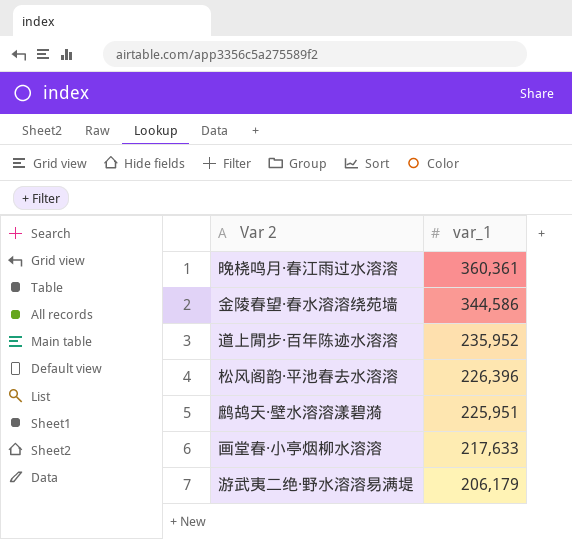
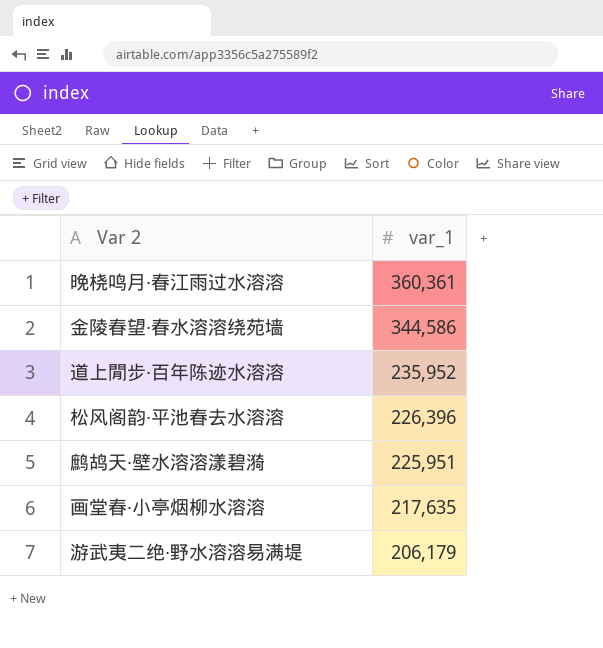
画堂春·小亭烟柳水溶溶 | var_1: 217,633 -> 217,635

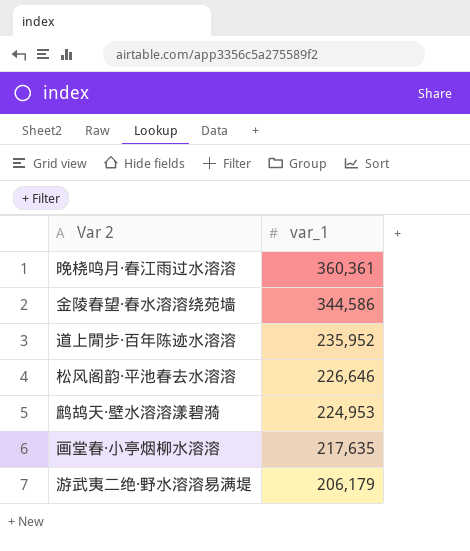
松风阁韵·平池春去水溶溶 | var_1: 226,396 -> 226,646
鹧鸪天·壁水溶溶漾碧漪 | var_1: 225,951 -> 224,953

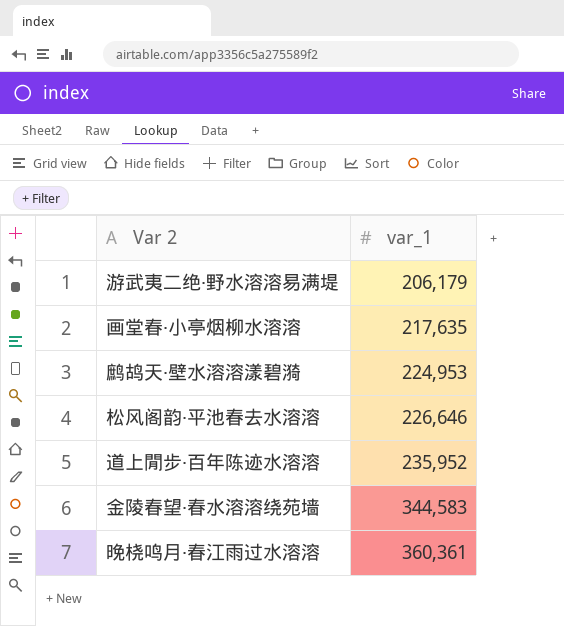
row order: var_1 descending -> var_1 ascending
金陵春望·春水溶溶绕苑墙 | var_1: 344,586 -> 344,583

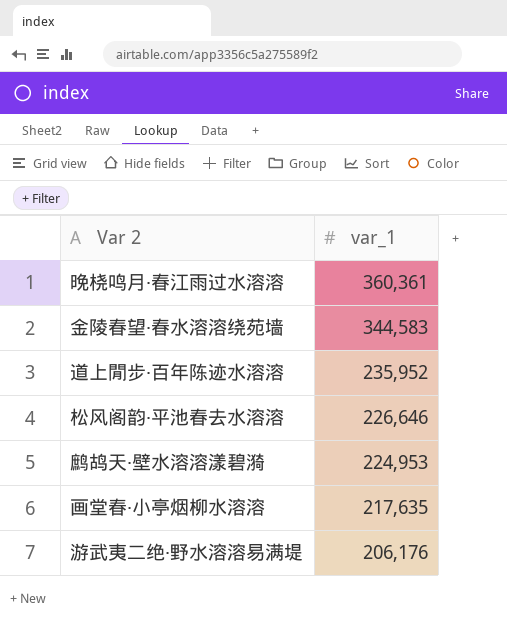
row order: var_1 ascending -> var_1 descending
游武夷二绝·野水溶溶易满堤 | var_1: 206,179 -> 206,176

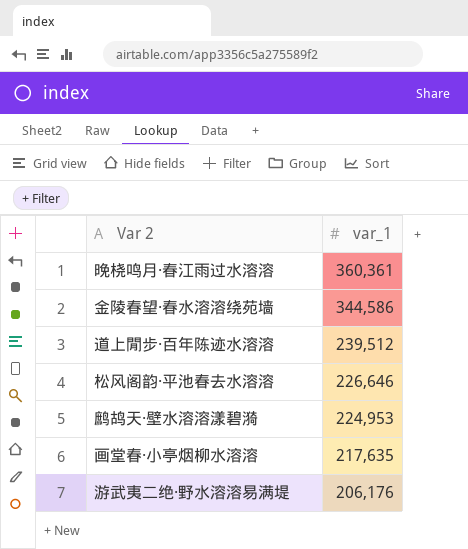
金陵春望·春水溶溶绕苑墙 | var_1: 344,583 -> 344,586
道上閒步·百年陈迹水溶溶 | var_1: 235,952 -> 239,512

